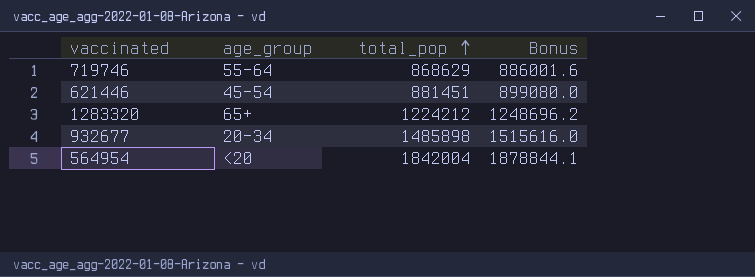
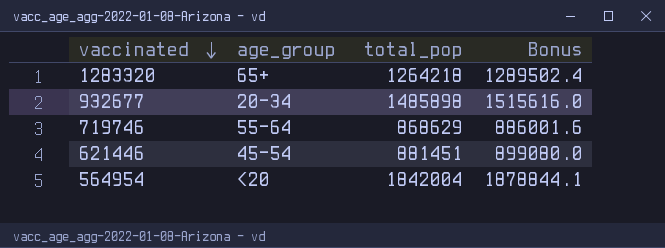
row order: total_pop ascending -> vaccinated descending
1283320 | total_pop: 1224212 -> 1264218
1283320 | Bonus: 1248696.2 -> 1289502.4

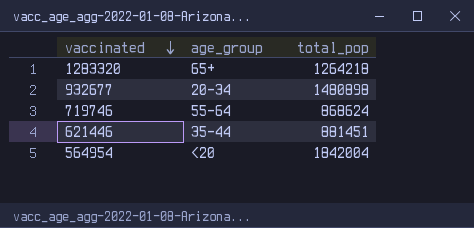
column Bonus | formula: [total_pop] * 1.02 -> none
932677 | total_pop: 1485898 -> 1480898
719746 | total_pop: 868629 -> 868624
621446 | age_group: 45-54 -> 35-44

